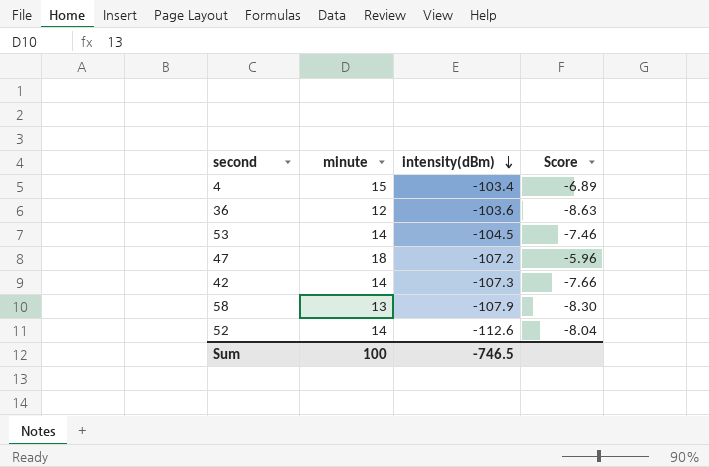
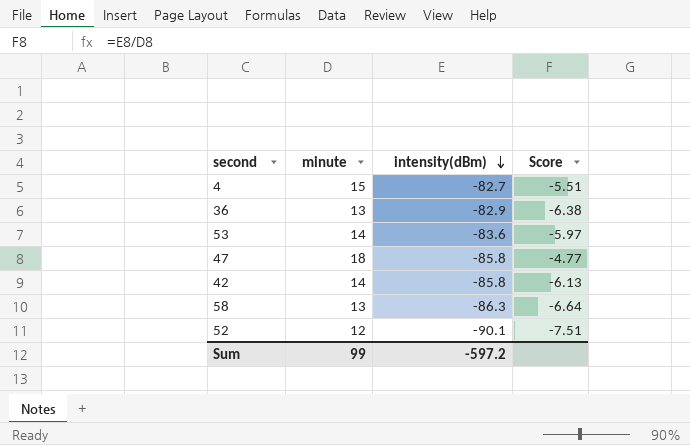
4 | intensity(dBm): -103.4 -> -82.7
4 | Score: -6.89 -> -5.51
36 | minute: 12 -> 13
36 | intensity(dBm): -103.6 -> -82.9
36 | Score: -8.63 -> -6.38
53 | intensity(dBm): -104.5 -> -83.6
53 | Score: -7.46 -> -5.97
47 | intensity(dBm): -107.2 -> -85.8
47 | Score: -5.96 -> -4.77
42 | intensity(dBm): -107.3 -> -85.8
42 | Score: -7.66 -> -6.13
58 | intensity(dBm): -107.9 -> -86.3
58 | Score: -8.30 -> -6.64
52 | minute: 14 -> 12
52 | intensity(dBm): -112.6 -> -90.1
52 | Score: -8.04 -> -7.51
Sum | minute: 100 -> 99
Sum | intensity(dBm): -746.5 -> -597.2

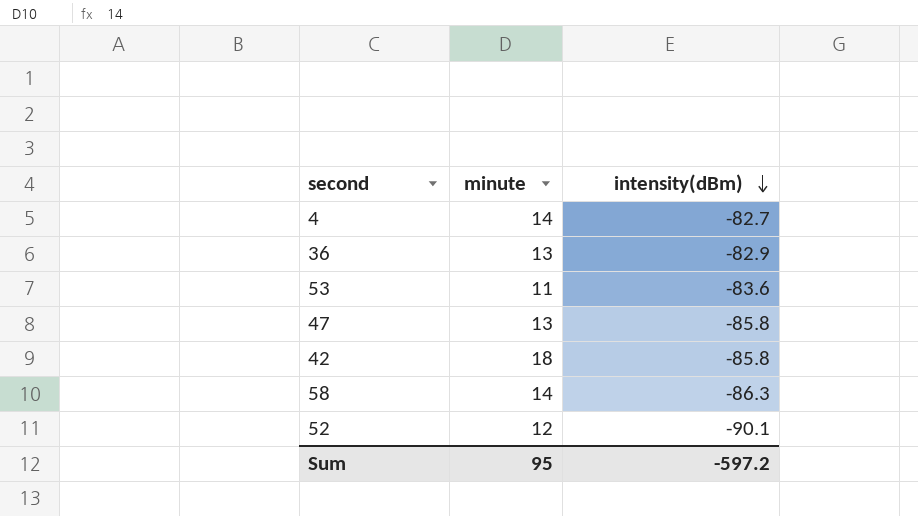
column Score | formula: [intensity(dBm)] / [minute] -> none
4 | minute: 15 -> 14
53 | minute: 14 -> 11
47 | minute: 18 -> 13
42 | minute: 14 -> 18
58 | minute: 13 -> 14
Sum | minute: 99 -> 95

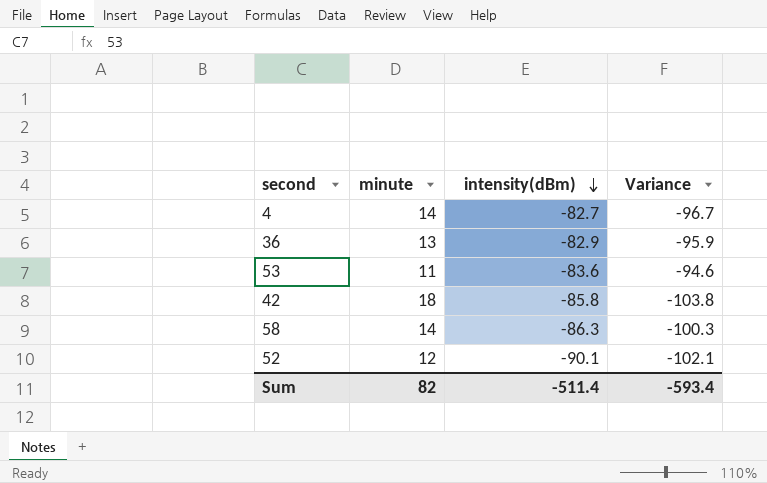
column Variance | formula: none -> [intensity(dBm)] - [minute]
row 47: 13 | -85.8 -> none
Sum | minute: 95 -> 82
Sum | intensity(dBm): -597.2 -> -511.4

